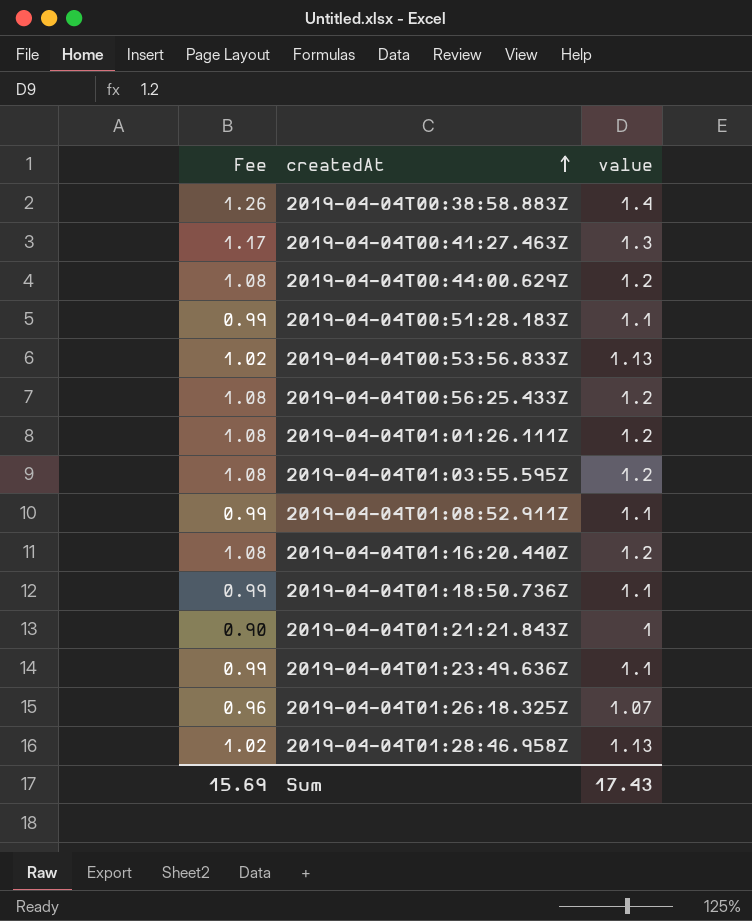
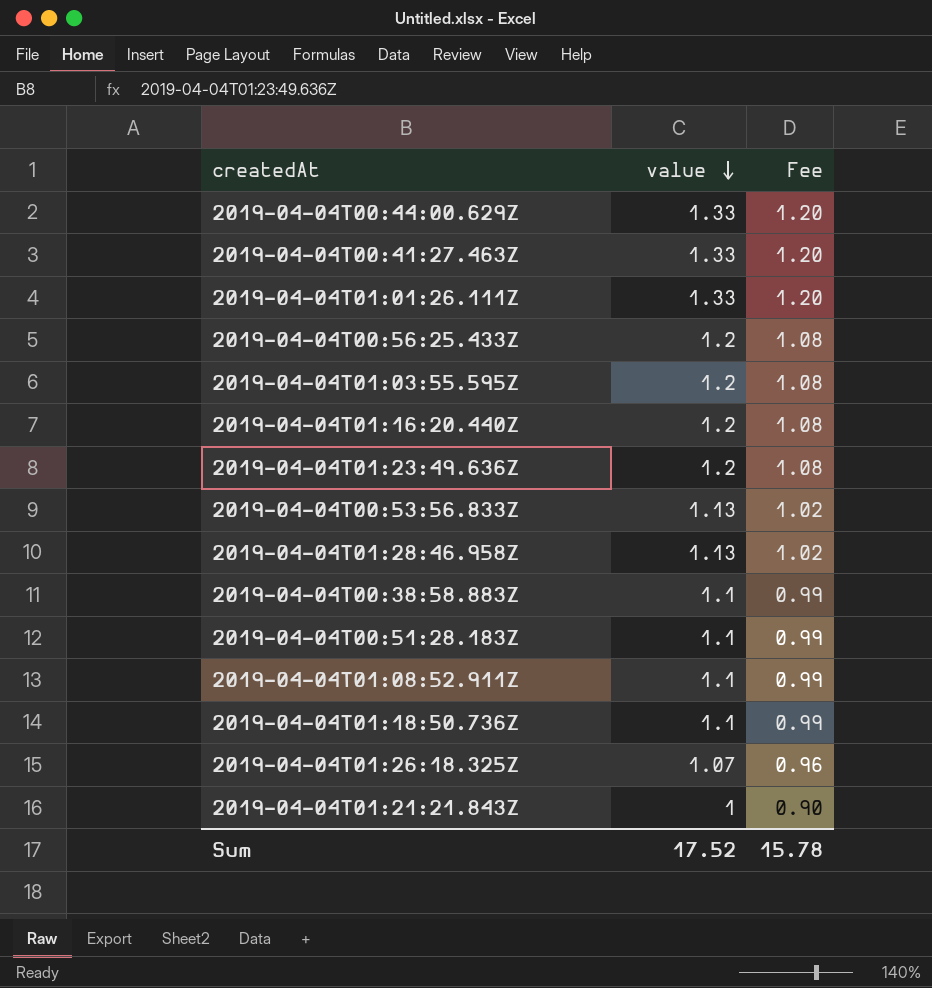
row order: createdAt ascending -> value descending
column Fee | position: 1 -> 3
2019-04-04T00:44:00.629Z | value: 1.2 -> 1.33
2019-04-04T00:44:00.629Z | Fee: 1.08 -> 1.20
2019-04-04T00:41:27.463Z | value: 1.3 -> 1.33
2019-04-04T00:41:27.463Z | Fee: 1.17 -> 1.20
2019-04-04T01:01:26.111Z | value: 1.2 -> 1.33
2019-04-04T01:01:26.111Z | Fee: 1.08 -> 1.20
2019-04-04T01:23:49.636Z | value: 1.1 -> 1.2
2019-04-04T01:23:49.636Z | Fee: 0.99 -> 1.08
2019-04-04T00:38:58.883Z | value: 1.4 -> 1.1
2019-04-04T00:38:58.883Z | Fee: 1.26 -> 0.99
Sum | value: 17.43 -> 17.52
Sum | Fee: 15.69 -> 15.78

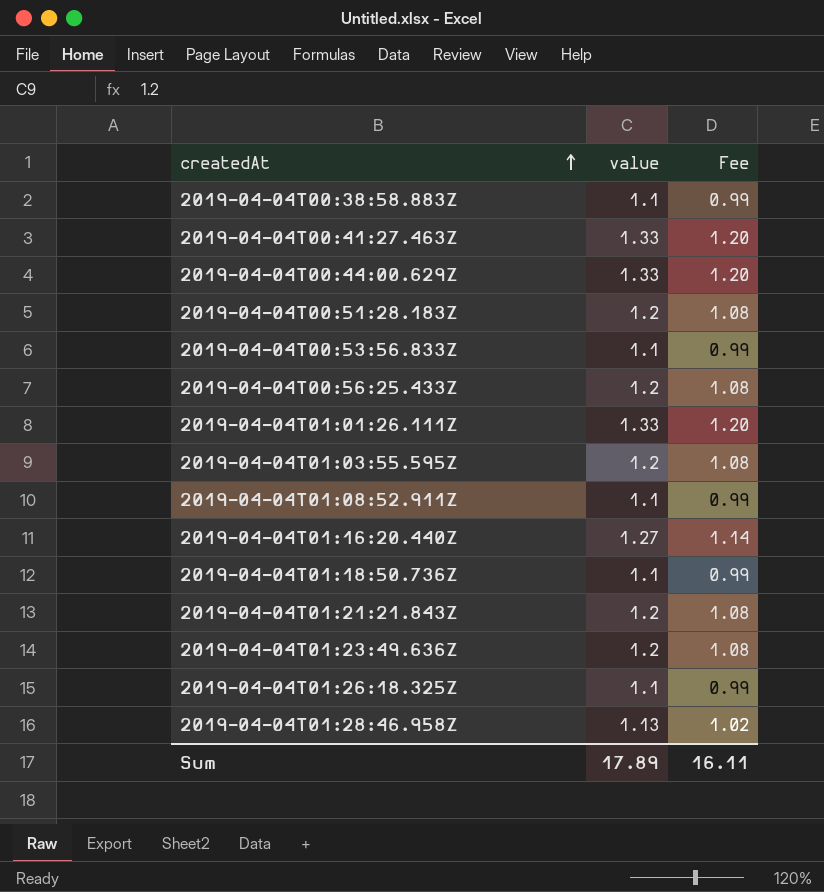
row order: value descending -> createdAt ascending
2019-04-04T00:51:28.183Z | value: 1.1 -> 1.2
2019-04-04T00:51:28.183Z | Fee: 0.99 -> 1.08
2019-04-04T00:53:56.833Z | value: 1.13 -> 1.1
2019-04-04T00:53:56.833Z | Fee: 1.02 -> 0.99
2019-04-04T01:16:20.440Z | value: 1.2 -> 1.27
2019-04-04T01:16:20.440Z | Fee: 1.08 -> 1.14
2019-04-04T01:21:21.843Z | value: 1 -> 1.2
2019-04-04T01:21:21.843Z | Fee: 0.90 -> 1.08
2019-04-04T01:26:18.325Z | value: 1.07 -> 1.1
2019-04-04T01:26:18.325Z | Fee: 0.96 -> 0.99
Sum | value: 17.52 -> 17.89
Sum | Fee: 15.78 -> 16.11

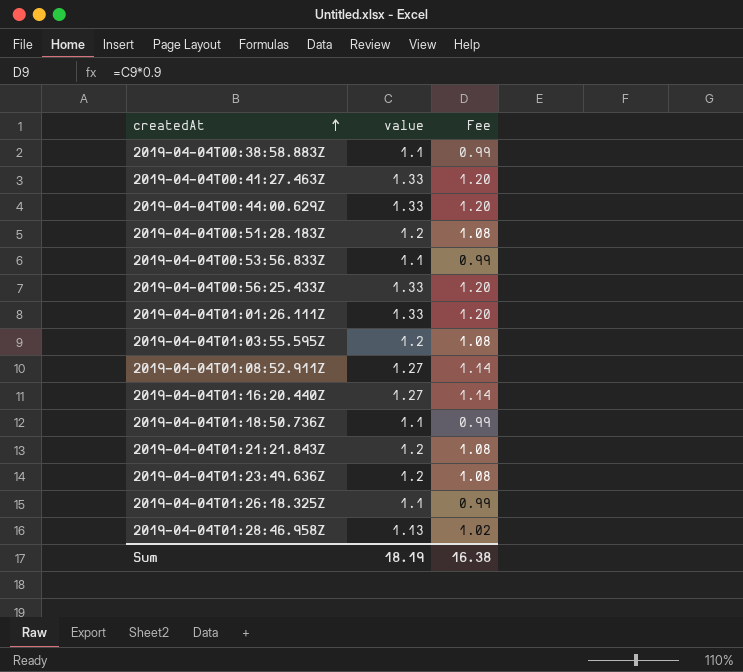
2019-04-04T00:56:25.433Z | value: 1.2 -> 1.33
2019-04-04T00:56:25.433Z | Fee: 1.08 -> 1.20
2019-04-04T01:08:52.911Z | value: 1.1 -> 1.27
2019-04-04T01:08:52.911Z | Fee: 0.99 -> 1.14
Sum | value: 17.89 -> 18.19
Sum | Fee: 16.11 -> 16.38

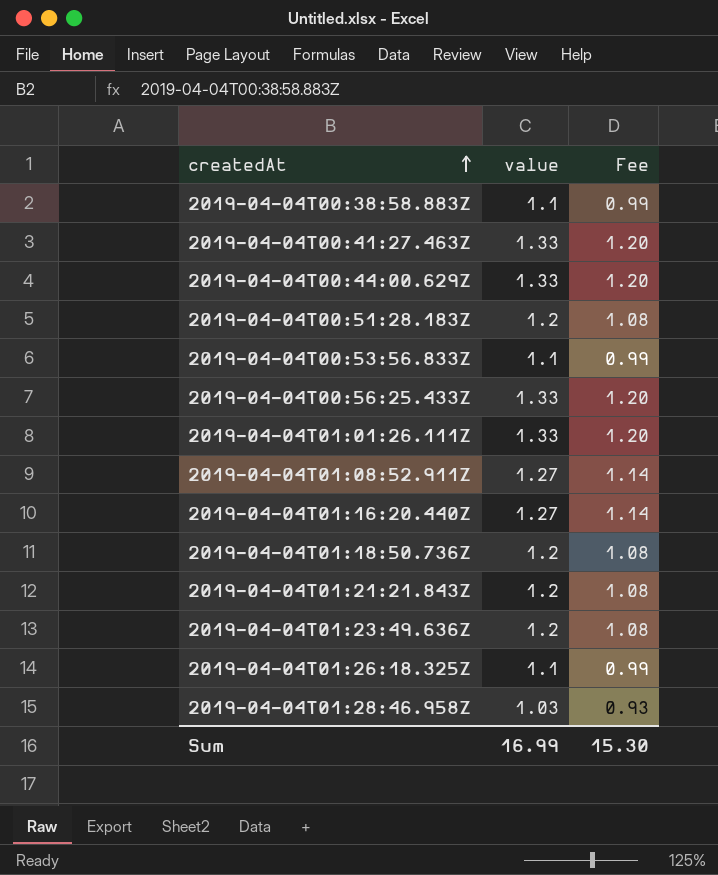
row 2019-04-04T01:03:55.595Z: 1.2 | 1.08 -> none
2019-04-04T01:18:50.736Z | value: 1.1 -> 1.2
2019-04-04T01:18:50.736Z | Fee: 0.99 -> 1.08
2019-04-04T01:28:46.958Z | value: 1.13 -> 1.03
2019-04-04T01:28:46.958Z | Fee: 1.02 -> 0.93
Sum | value: 18.19 -> 16.99
Sum | Fee: 16.38 -> 15.30

